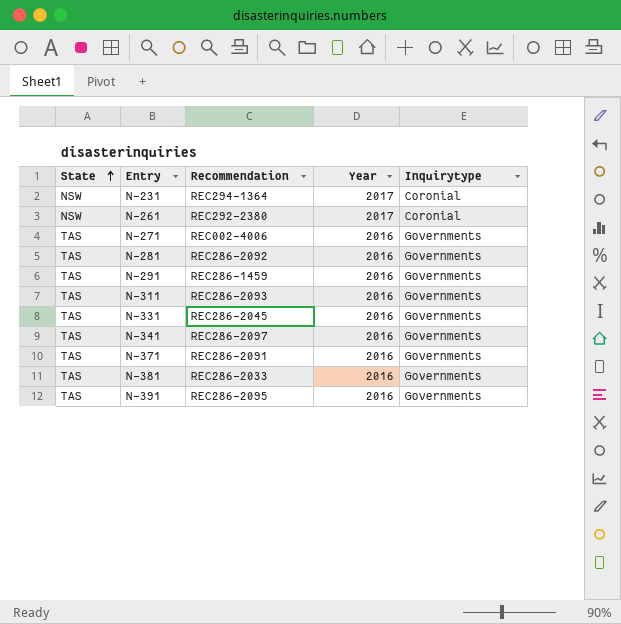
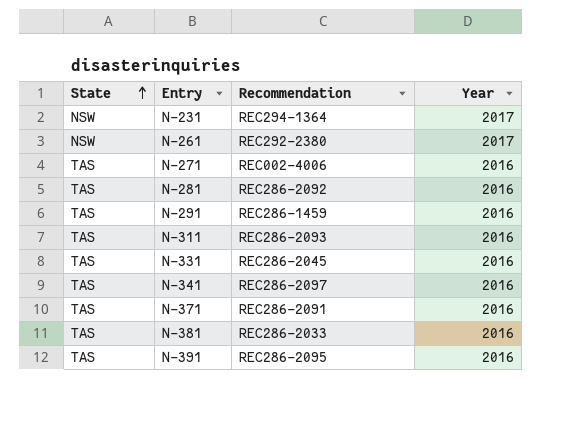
column Inquirytype | position: 5 -> none

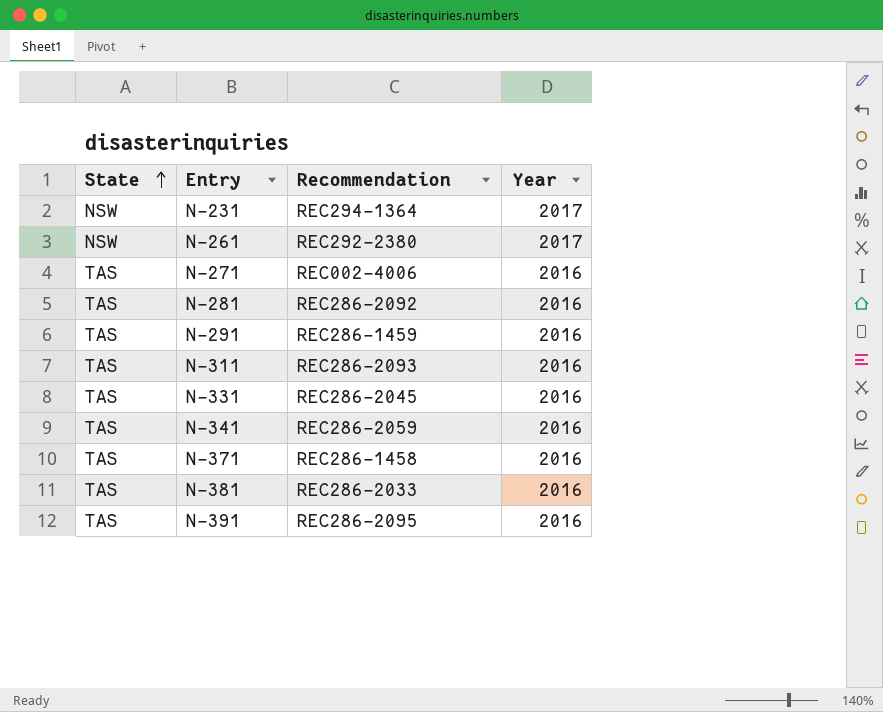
N-341 | Recommendation: REC286-2097 -> REC286-2059
N-371 | Recommendation: REC286-2091 -> REC286-1458

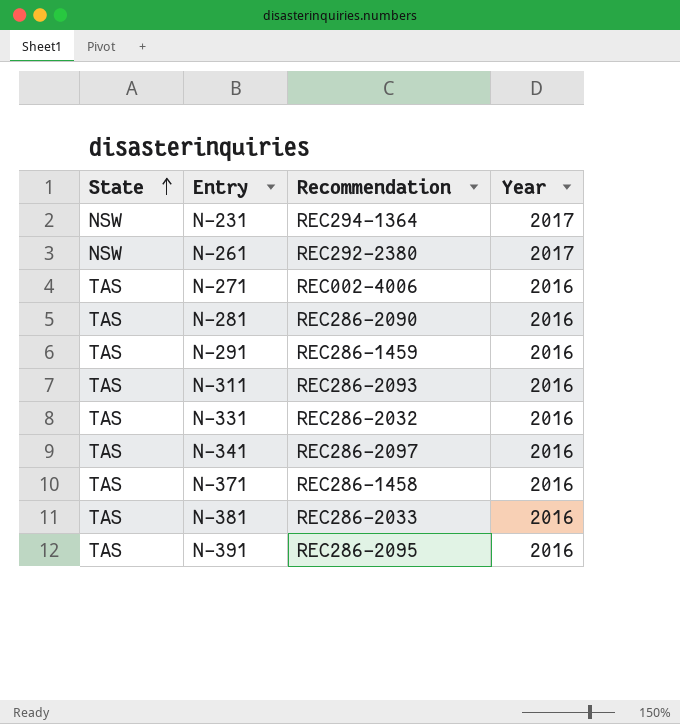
N-281 | Recommendation: REC286-2092 -> REC286-2090
N-331 | Recommendation: REC286-2045 -> REC286-2032
N-341 | Recommendation: REC286-2059 -> REC286-2097

